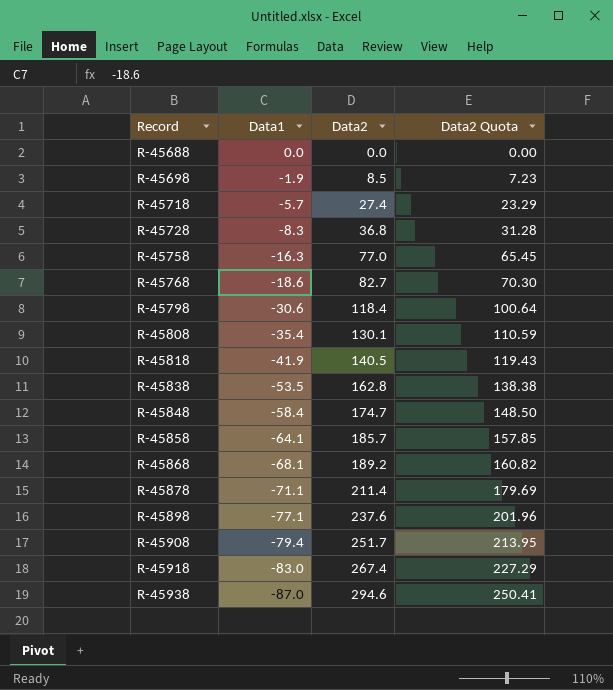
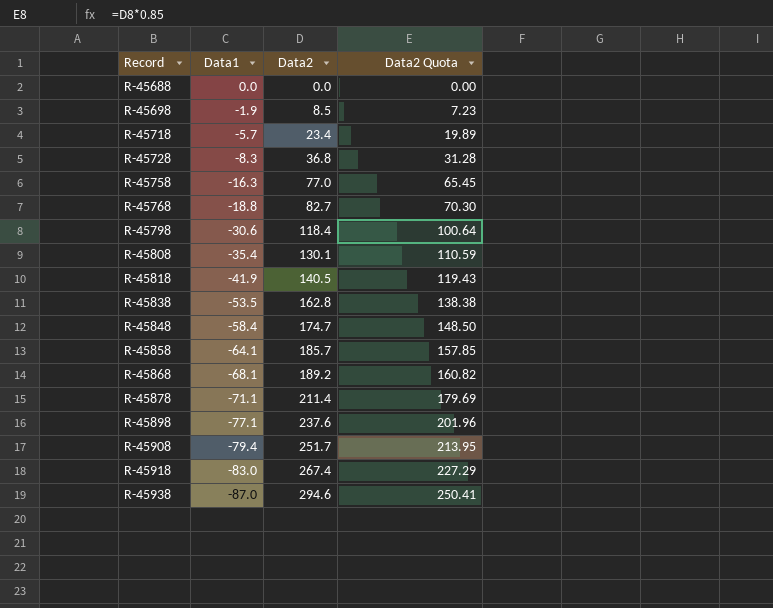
R-45718 | Data2: 27.4 -> 23.4
R-45718 | Data2 Quota: 23.29 -> 19.89
R-45768 | Data1: -18.6 -> -18.8

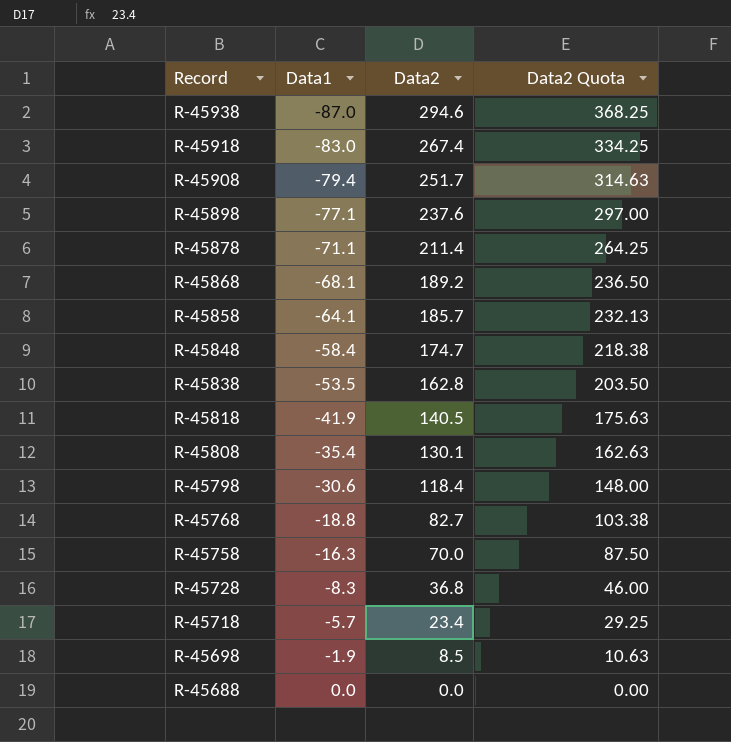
row order: Record ascending -> Record descending
column Data2 Quota | formula: [Data2] * 0.85 -> [Data2] * 1.25
R-45758 | Data2: 77.0 -> 70.0

